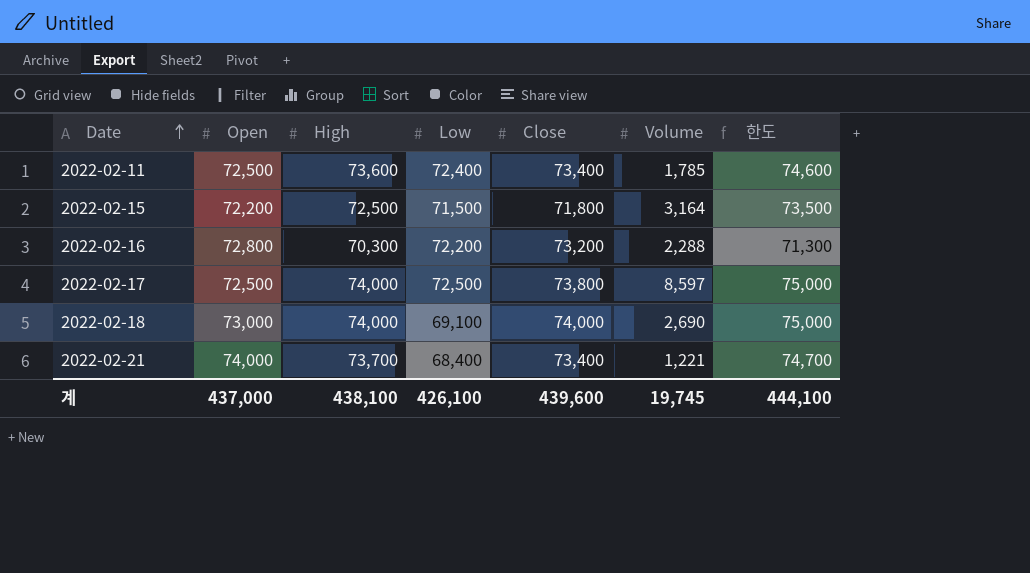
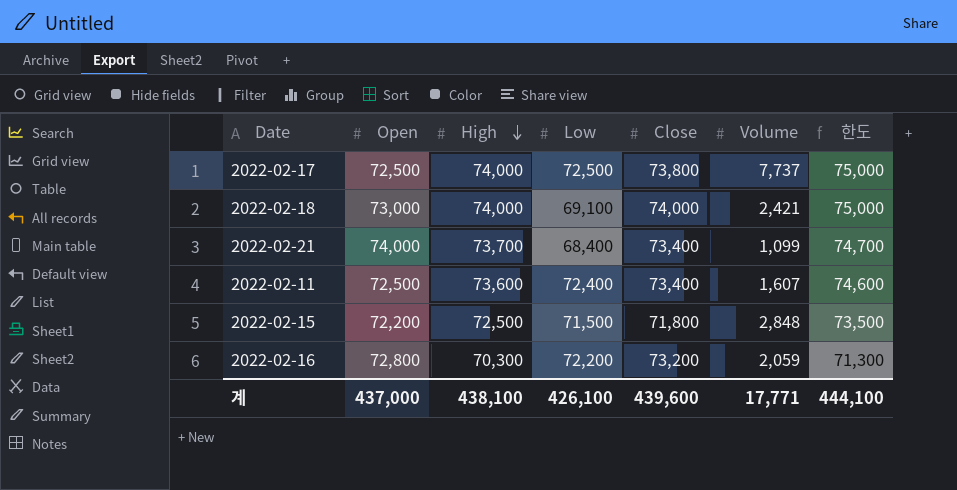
row order: Date ascending -> High descending
2022-02-17 | Volume: 8,597 -> 7,737
2022-02-18 | Volume: 2,690 -> 2,421
2022-02-21 | Volume: 1,221 -> 1,099
2022-02-11 | Volume: 1,785 -> 1,607
2022-02-15 | Volume: 3,164 -> 2,848
2022-02-16 | Volume: 2,288 -> 2,059
계 | Volume: 19,745 -> 17,771

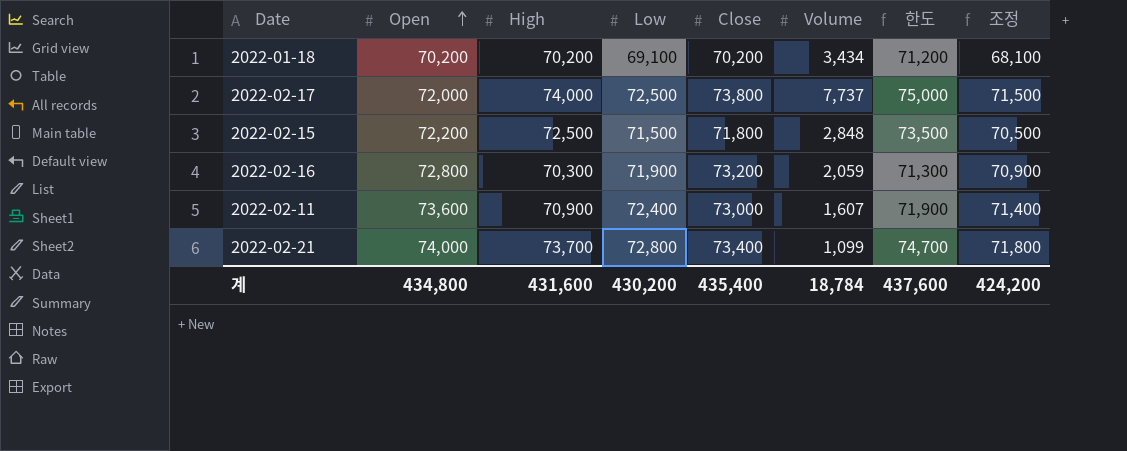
row order: High descending -> Open ascending
column 조정 | formula: none -> [Low] - 1000
row 2022-02-18: 73,000 | 74,000 | 69,100 | 74,000 | 2,421 | 75,000 -> none
row 2022-01-18: none -> 70,200 | 70,200 | 69,100 | 70,200 | 3,434 | 71,200 | 68,100
2022-02-17 | Open: 72,500 -> 72,000
2022-02-16 | Low: 72,200 -> 71,900
2022-02-11 | Open: 72,500 -> 73,600
2022-02-11 | High: 73,600 -> 70,900
2022-02-11 | Close: 73,400 -> 73,000
2022-02-11 | 한도: 74,600 -> 71,900
2022-02-21 | Low: 68,400 -> 72,800
계 | Open: 437,000 -> 434,800
계 | High: 438,100 -> 431,600
계 | Low: 426,100 -> 430,200
계 | Close: 439,600 -> 435,400
계 | Volume: 17,771 -> 18,784
계 | 한도: 444,100 -> 437,600

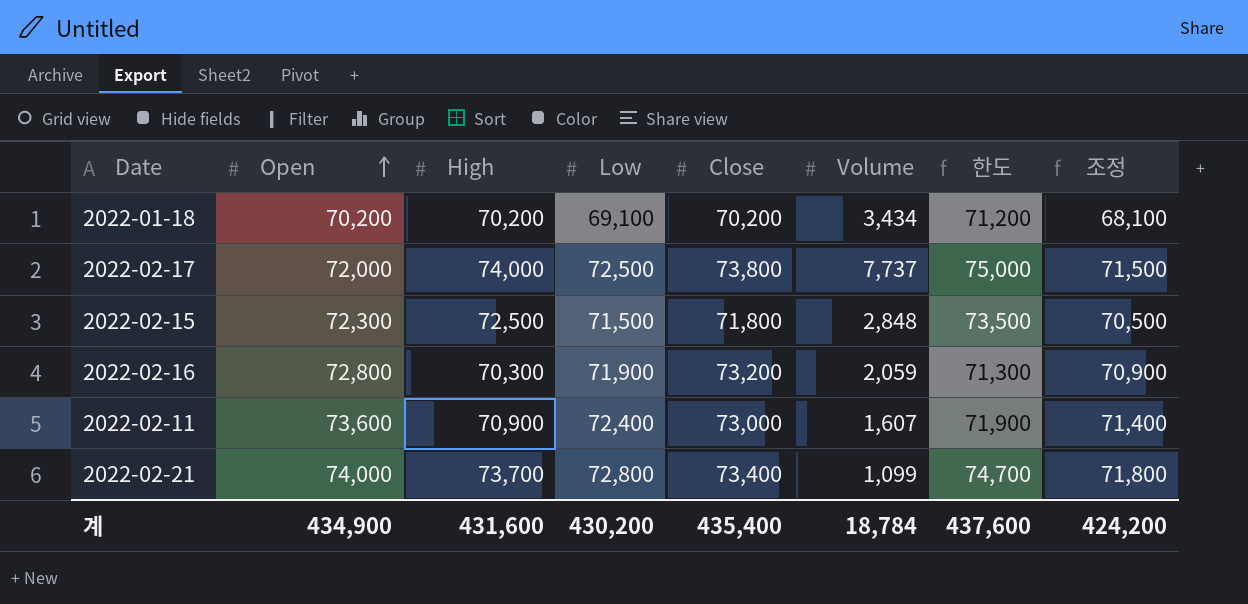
2022-02-15 | Open: 72,200 -> 72,300
계 | Open: 434,800 -> 434,900

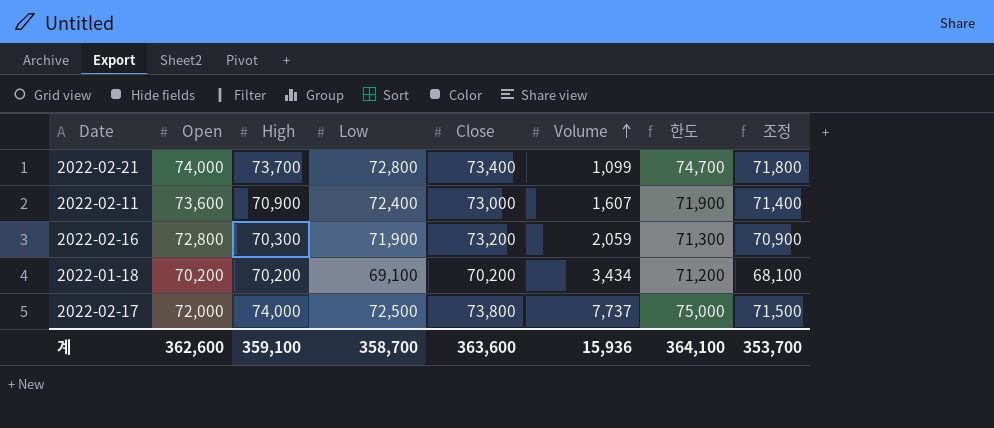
row order: Open ascending -> Volume ascending
row 2022-02-15: 72,300 | 72,500 | 71,500 | 71,800 | 2,848 | 73,500 | 70,500 -> none
계 | Open: 434,900 -> 362,600
계 | High: 431,600 -> 359,100
계 | Low: 430,200 -> 358,700
계 | Close: 435,400 -> 363,600
계 | Volume: 18,784 -> 15,936
계 | 한도: 437,600 -> 364,100
계 | 조정: 424,200 -> 353,700

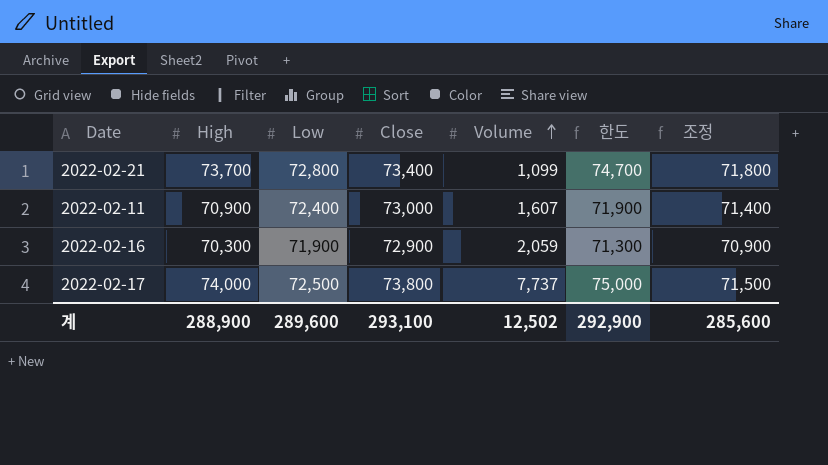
column Open | position: 2 -> none
row 2022-01-18: 70,200 | 70,200 | 69,100 | 70,200 | 3,434 | 71,200 | 68,100 -> none
2022-02-16 | Close: 73,200 -> 72,900
계 | High: 359,100 -> 288,900
계 | Low: 358,700 -> 289,600
계 | Close: 363,600 -> 293,100
계 | Volume: 15,936 -> 12,502
계 | 한도: 364,100 -> 292,900
계 | 조정: 353,700 -> 285,600

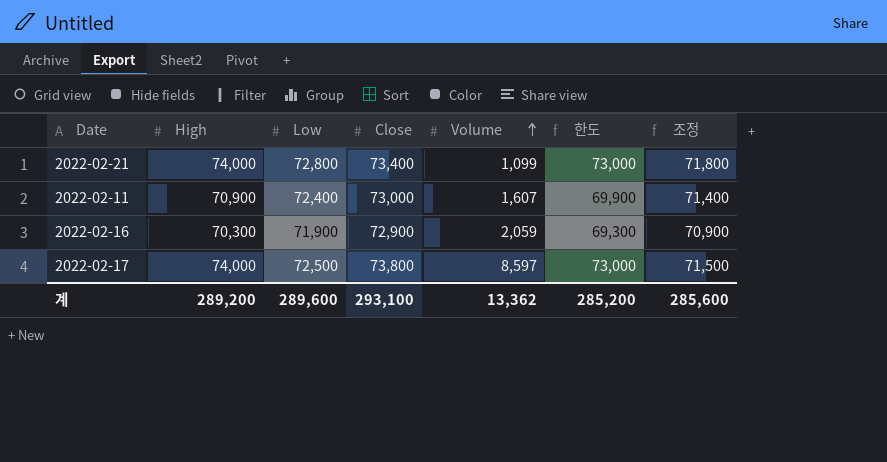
column 한도 | formula: [High] + 1000 -> [High] - 1000
2022-02-21 | High: 73,700 -> 74,000
2022-02-17 | Volume: 7,737 -> 8,597
계 | High: 288,900 -> 289,200
계 | Volume: 12,502 -> 13,362
계 | 한도: 292,900 -> 285,200

